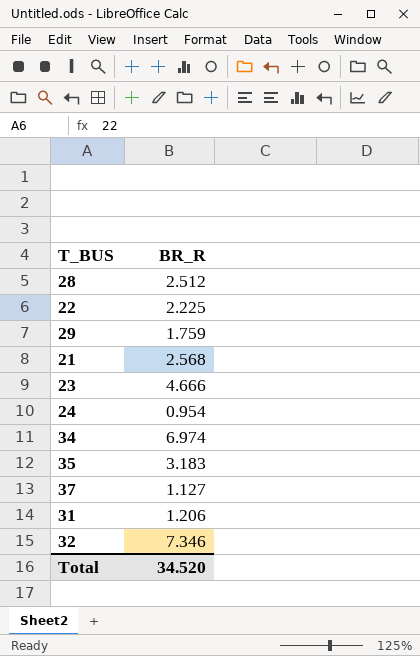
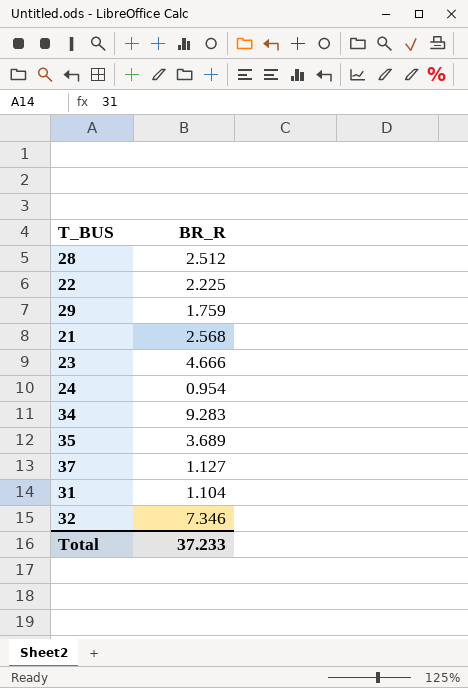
34 | BR_R: 6.974 -> 9.283
35 | BR_R: 3.183 -> 3.689
31 | BR_R: 1.206 -> 1.104
Total | BR_R: 34.520 -> 37.233

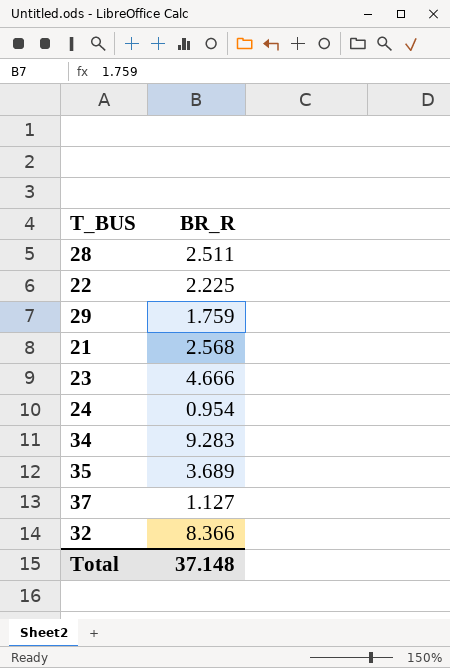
row 31: 1.104 -> none
28 | BR_R: 2.512 -> 2.511
32 | BR_R: 7.346 -> 8.366
Total | BR_R: 37.233 -> 37.148

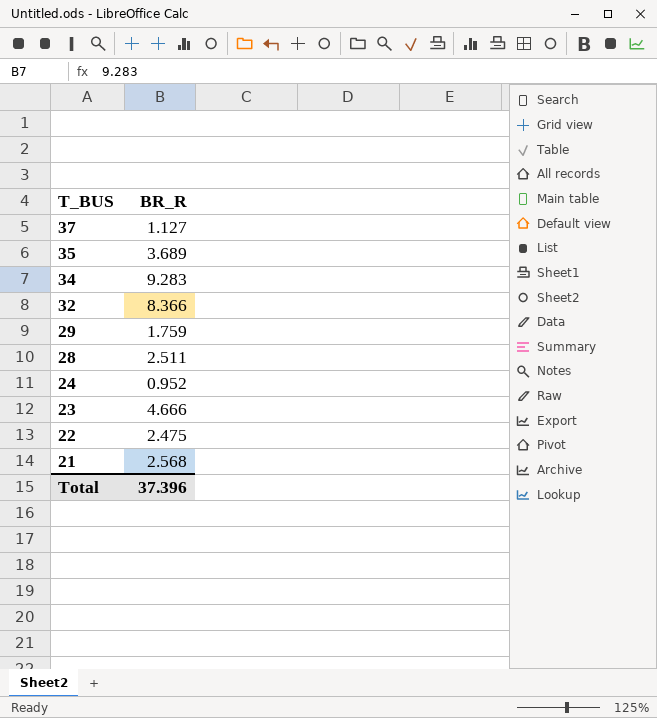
row order: none -> T_BUS descending
24 | BR_R: 0.954 -> 0.952
22 | BR_R: 2.225 -> 2.475
Total | BR_R: 37.148 -> 37.396

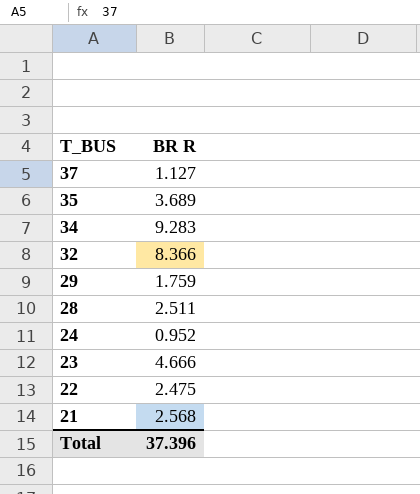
column name: BR_R -> BR R

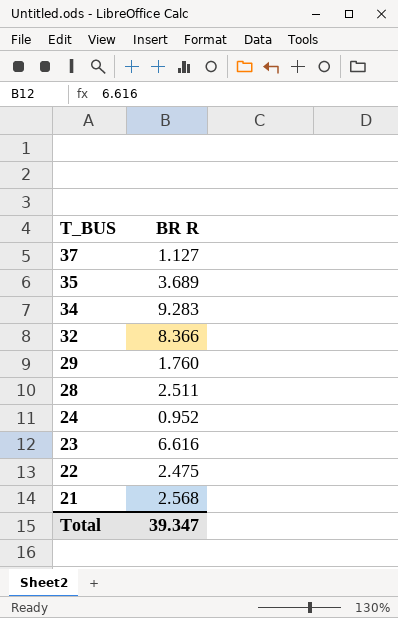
29 | BR R: 1.759 -> 1.760
23 | BR R: 4.666 -> 6.616
Total | BR R: 37.396 -> 39.347

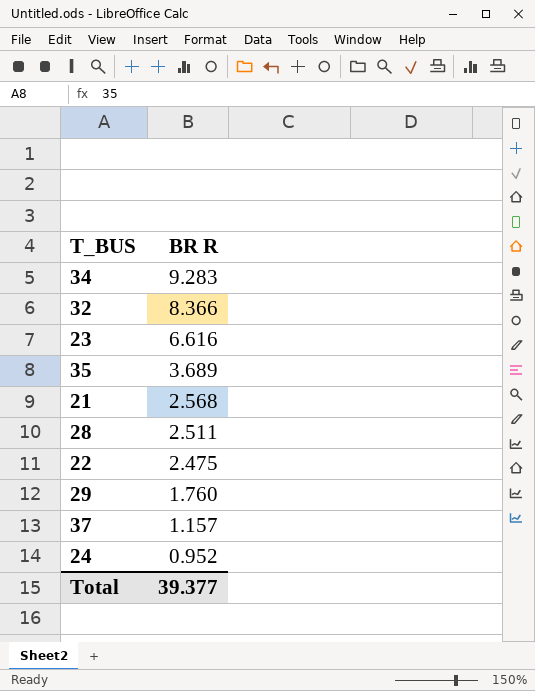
row order: T_BUS descending -> BR R descending
37 | BR R: 1.127 -> 1.157
Total | BR R: 39.347 -> 39.377

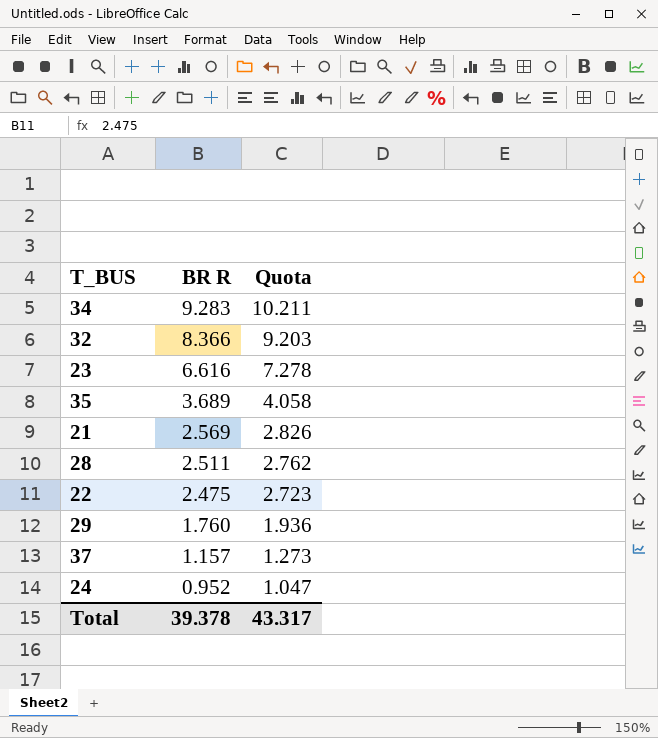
column Quota | formula: none -> [BR R] * 1.1
21 | BR R: 2.568 -> 2.569
Total | BR R: 39.377 -> 39.378

